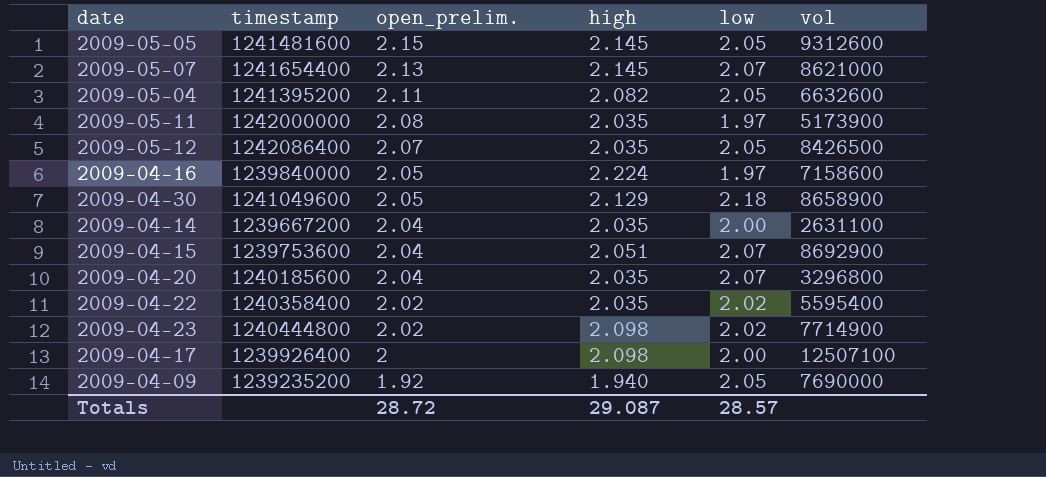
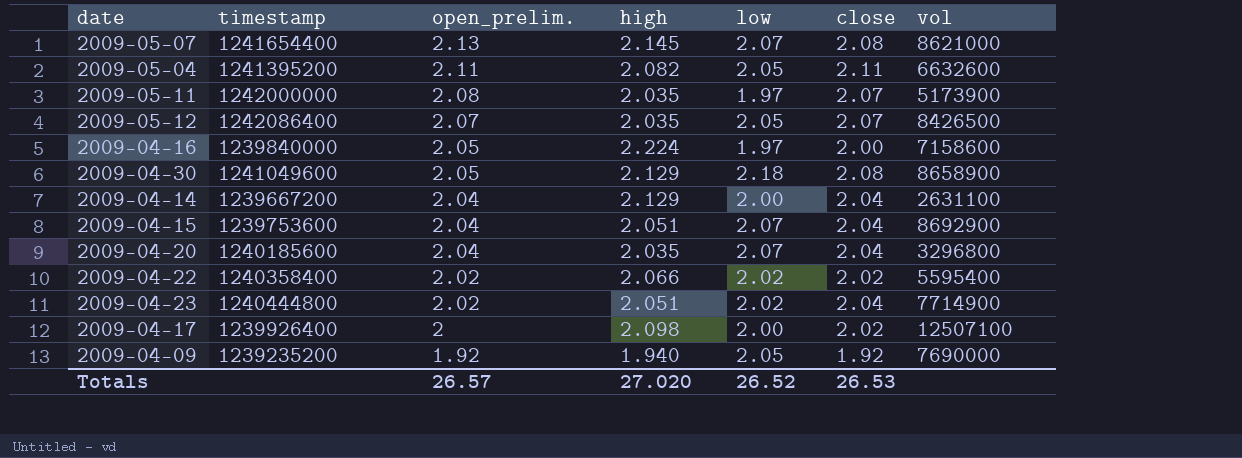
column close | position: none -> 6
row 2009-05-05: 1241481600 | 2.15 | 2.145 | 2.05 | 9312600 -> none
2009-04-14 | high: 2.035 -> 2.129
2009-04-22 | high: 2.035 -> 2.066
2009-04-23 | high: 2.098 -> 2.051
Totals | open_prelim.: 28.72 -> 26.57
Totals | high: 29.087 -> 27.020
Totals | low: 28.57 -> 26.52

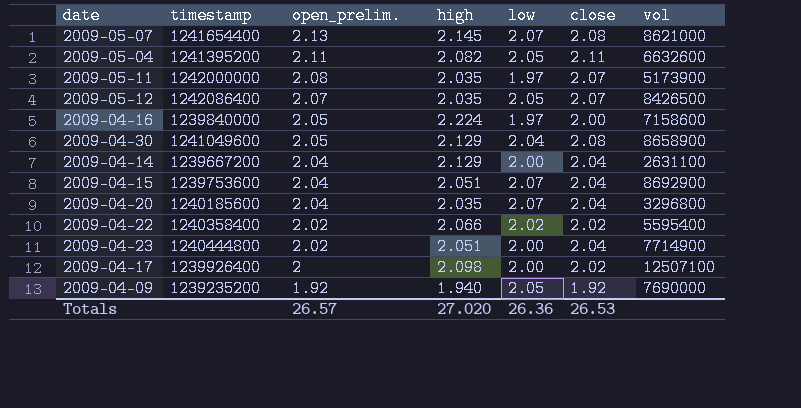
2009-04-30 | low: 2.18 -> 2.04
2009-04-23 | low: 2.02 -> 2.00
Totals | low: 26.52 -> 26.36

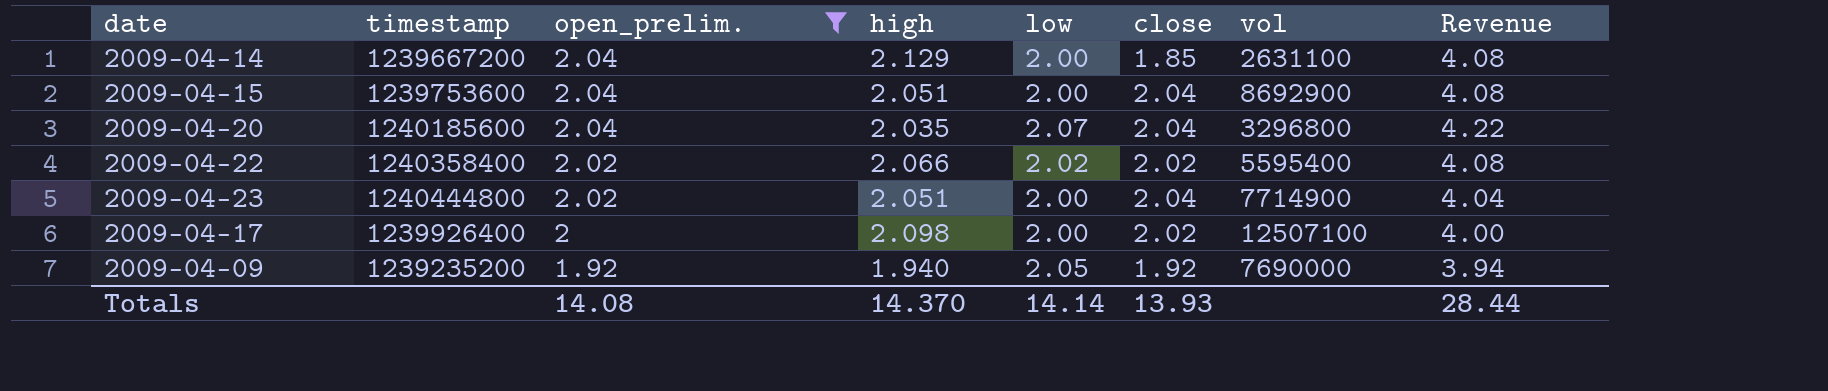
filter: none -> open_prelim. <= 2.04
column Revenue | formula: none -> [open_prelim.] * [low]
2009-04-14 | close: 2.04 -> 1.85
2009-04-15 | low: 2.07 -> 2.00
Totals | open_prelim.: 26.57 -> 14.08
Totals | high: 27.020 -> 14.370
Totals | low: 26.36 -> 14.14
Totals | close: 26.53 -> 13.93

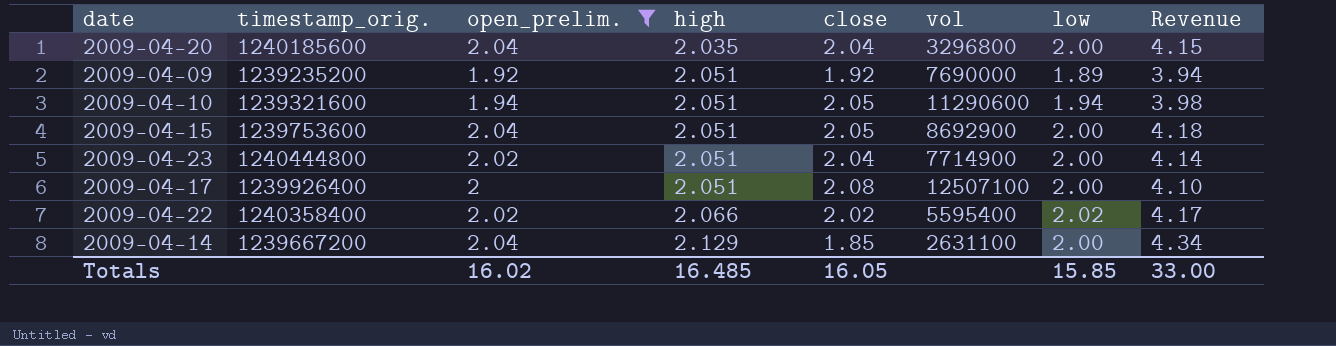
row order: open_prelim. descending -> high ascending
column name: timestamp -> timestamp_orig.
column low | position: 5 -> 7
column Revenue | formula: [open_prelim.] * [low] -> [open_prelim.] * [high]
2009-04-20 | low: 2.07 -> 2.00
2009-04-09 | high: 1.940 -> 2.051
2009-04-09 | low: 2.05 -> 1.89
row 2009-04-10: none -> 1239321600 | 1.94 | 2.051 | 2.05 | 11290600 | 1.94 | 3.98
2009-04-15 | close: 2.04 -> 2.05
2009-04-17 | high: 2.098 -> 2.051
2009-04-17 | close: 2.02 -> 2.08
Totals | open_prelim.: 14.08 -> 16.02
Totals | high: 14.370 -> 16.485
Totals | close: 13.93 -> 16.05
Totals | low: 14.14 -> 15.85
Totals | Revenue: 28.44 -> 33.00

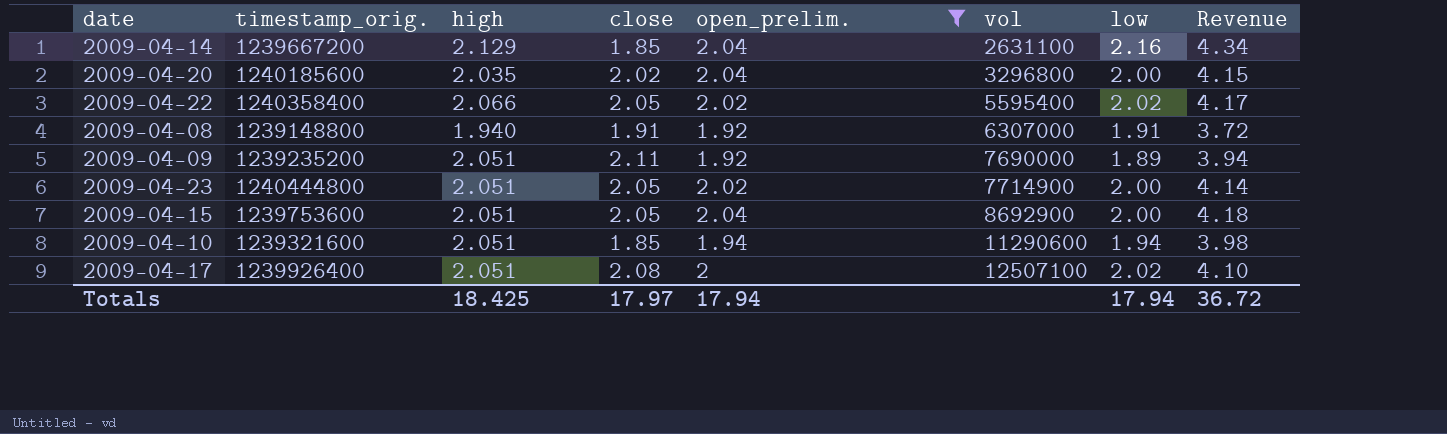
row order: high ascending -> vol ascending
column open_prelim. | position: 3 -> 5
2009-04-14 | low: 2.00 -> 2.16
2009-04-20 | close: 2.04 -> 2.02
2009-04-22 | close: 2.02 -> 2.05
row 2009-04-08: none -> 1239148800 | 1.940 | 1.91 | 1.92 | 6307000 | 1.91 | 3.72
2009-04-09 | close: 1.92 -> 2.11
2009-04-23 | close: 2.04 -> 2.05
2009-04-10 | close: 2.05 -> 1.85
2009-04-17 | low: 2.00 -> 2.02
Totals | high: 16.485 -> 18.425
Totals | close: 16.05 -> 17.97
Totals | open_prelim.: 16.02 -> 17.94
Totals | low: 15.85 -> 17.94
Totals | Revenue: 33.00 -> 36.72

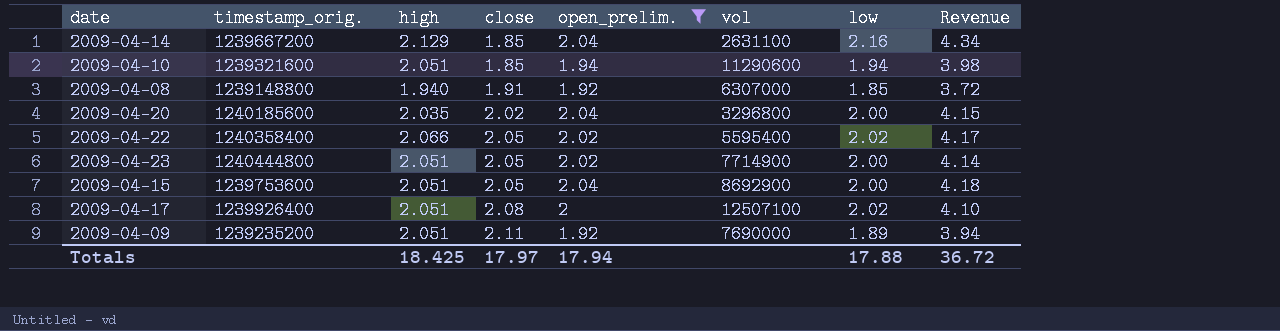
row order: vol ascending -> close ascending
2009-04-08 | low: 1.91 -> 1.85
Totals | low: 17.94 -> 17.88

